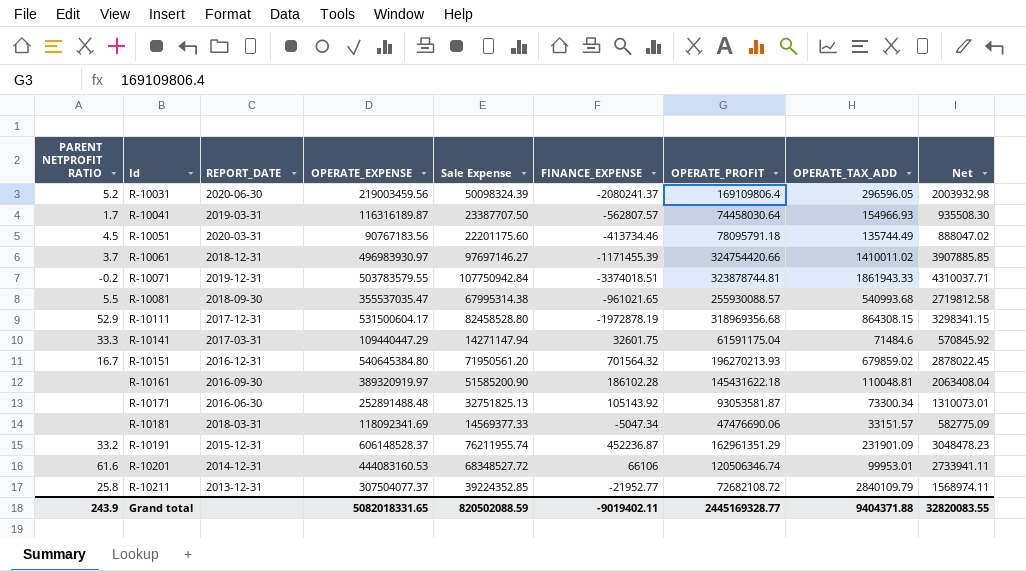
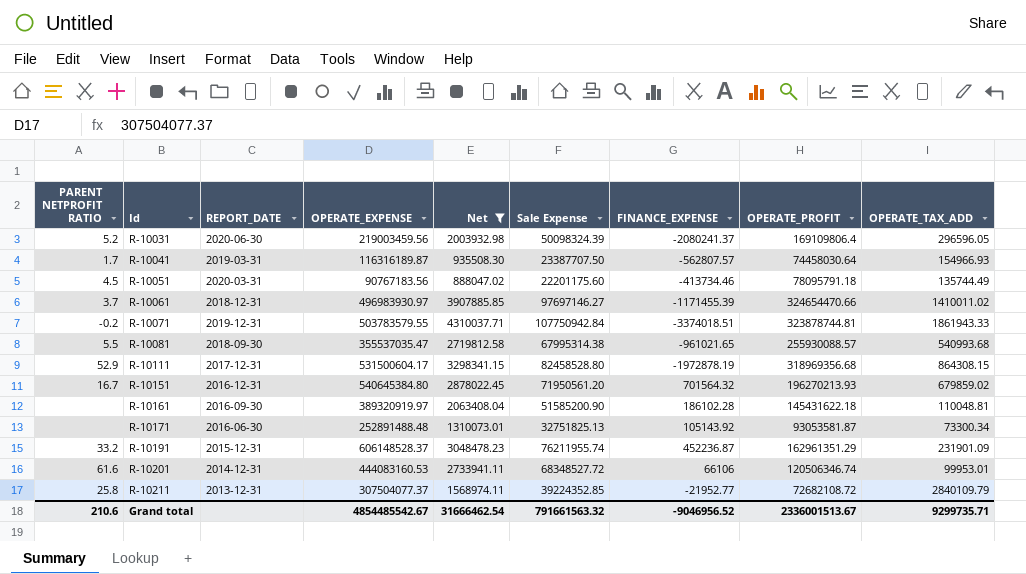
filter: none -> Net >= 888047.02
column Net | position: 9 -> 5
R-10061 | OPERATE_PROFIT: 324754420.66 -> 324654470.66
Grand total | PARENT NETPROFIT RATIO: 243.9 -> 210.6
Grand total | OPERATE_EXPENSE: 5082018331.65 -> 4854485542.67
Grand total | Net: 32820083.55 -> 31666462.54
Grand total | Sale Expense: 820502088.59 -> 791661563.32
Grand total | FINANCE_EXPENSE: -9019402.11 -> -9046956.52
Grand total | OPERATE_PROFIT: 2445169328.77 -> 2336001513.67
Grand total | OPERATE_TAX_ADD: 9404371.88 -> 9299735.71

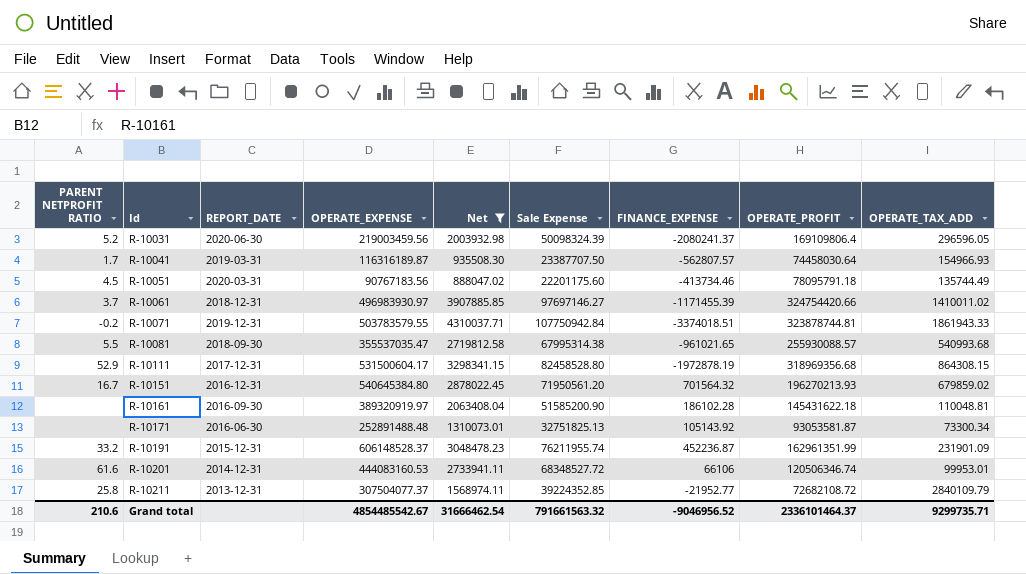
R-10061 | OPERATE_PROFIT: 324654470.66 -> 324754420.66
R-10191 | OPERATE_PROFIT: 162961351.29 -> 162961351.99
Grand total | OPERATE_PROFIT: 2336001513.67 -> 2336101464.37

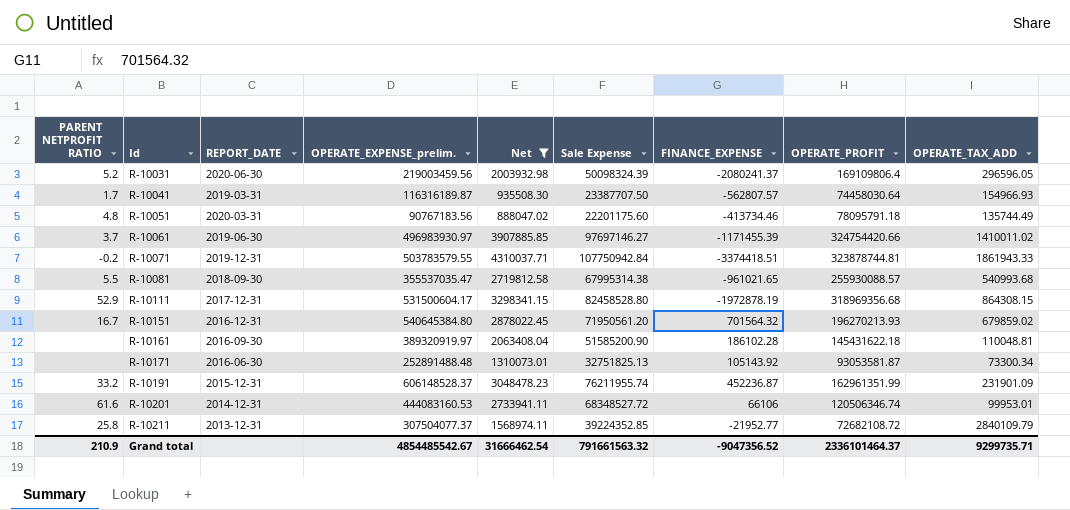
column name: OPERATE_EXPENSE -> OPERATE_EXPENSE_prelim.
R-10051 | PARENT NETPROFIT RATIO: 4.5 -> 4.8
R-10061 | REPORT_DATE: 2018-12-31 -> 2019-06-30
R-10071 | FINANCE_EXPENSE: -3374018.51 -> -3374418.51
Grand total | PARENT NETPROFIT RATIO: 210.6 -> 210.9
Grand total | FINANCE_EXPENSE: -9046956.52 -> -9047356.52

